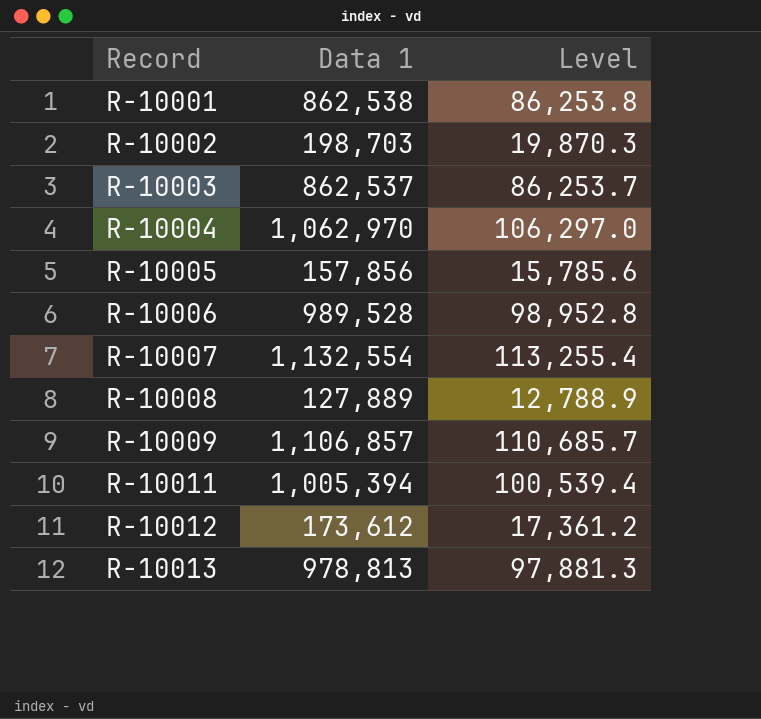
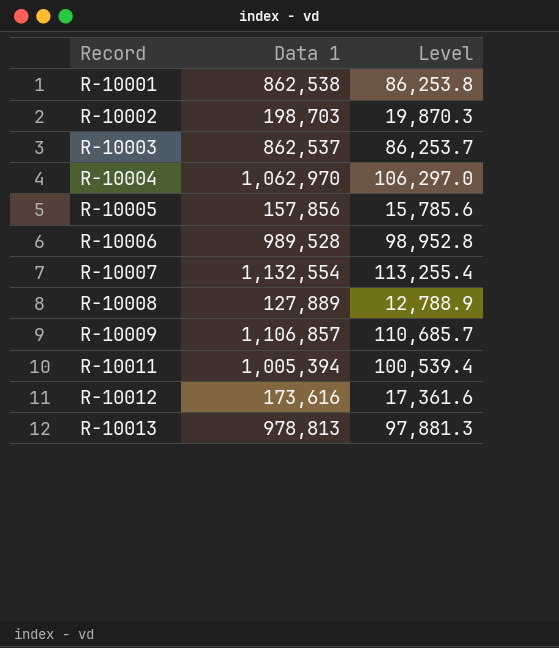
R-10012 | Data 1: 173,612 -> 173,616
R-10012 | Level: 17,361.2 -> 17,361.6

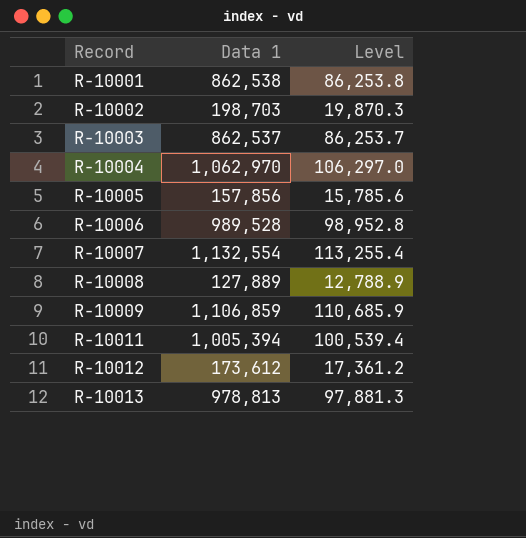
R-10009 | Data 1: 1,106,857 -> 1,106,859
R-10009 | Level: 110,685.7 -> 110,685.9
R-10012 | Data 1: 173,616 -> 173,612
R-10012 | Level: 17,361.6 -> 17,361.2

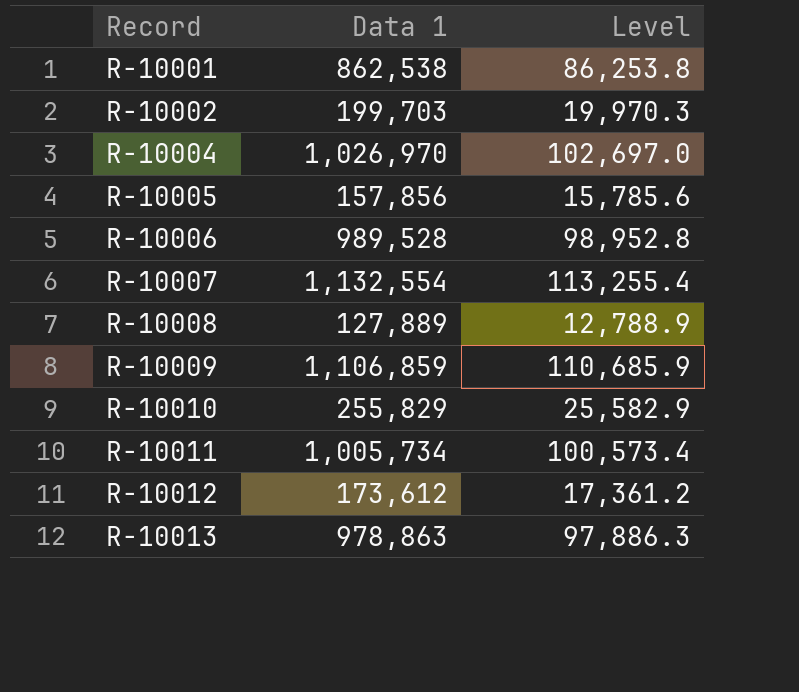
row R-10003: 862,537 | 86,253.7 -> none
R-10002 | Data 1: 198,703 -> 199,703
R-10002 | Level: 19,870.3 -> 19,970.3
R-10004 | Data 1: 1,062,970 -> 1,026,970
R-10004 | Level: 106,297.0 -> 102,697.0
row R-10010: none -> 255,829 | 25,582.9
R-10011 | Data 1: 1,005,394 -> 1,005,734
R-10011 | Level: 100,539.4 -> 100,573.4
R-10013 | Data 1: 978,813 -> 978,863
R-10013 | Level: 97,881.3 -> 97,886.3

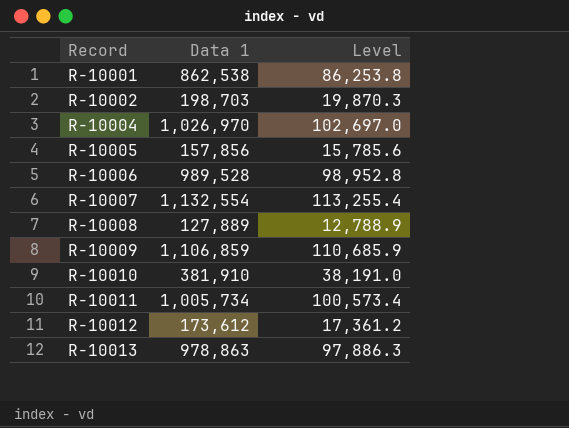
R-10002 | Data 1: 199,703 -> 198,703
R-10002 | Level: 19,970.3 -> 19,870.3
R-10010 | Data 1: 255,829 -> 381,910
R-10010 | Level: 25,582.9 -> 38,191.0

